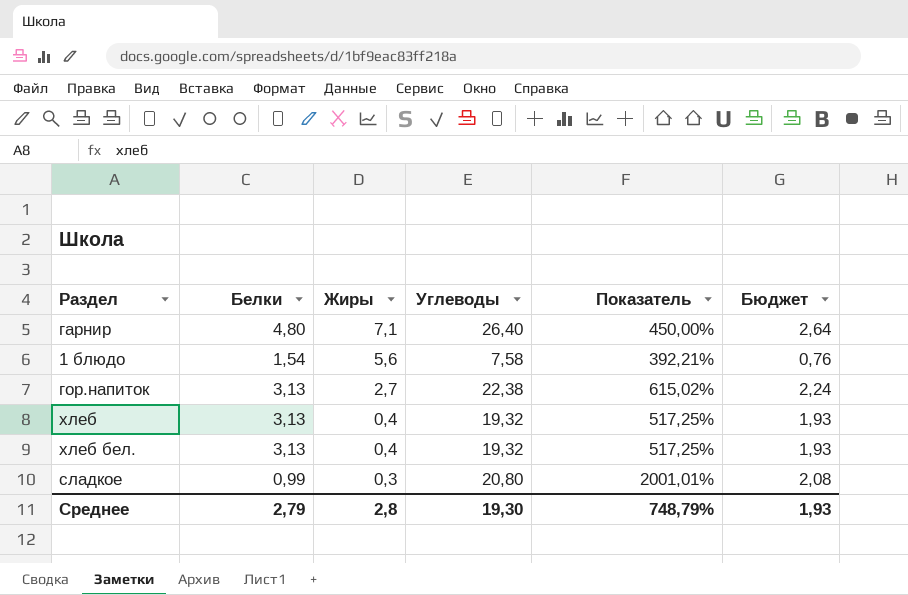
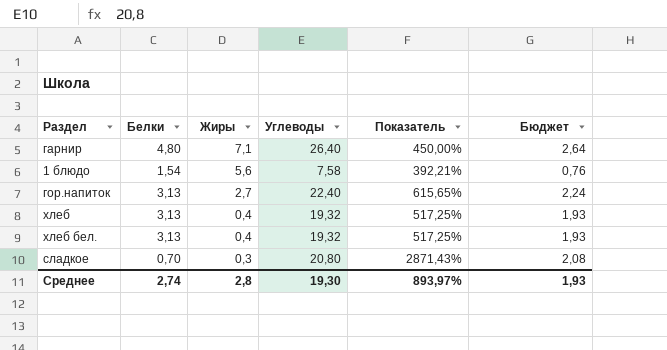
гор.напиток | Углеводы: 22,38 -> 22,40
гор.напиток | Показатель: 615,02% -> 615,65%
сладкое | Белки: 0,99 -> 0,70
сладкое | Показатель: 2001,01% -> 2871,43%
Среднее | Белки: 2,79 -> 2,74
Среднее | Показатель: 748,79% -> 893,97%

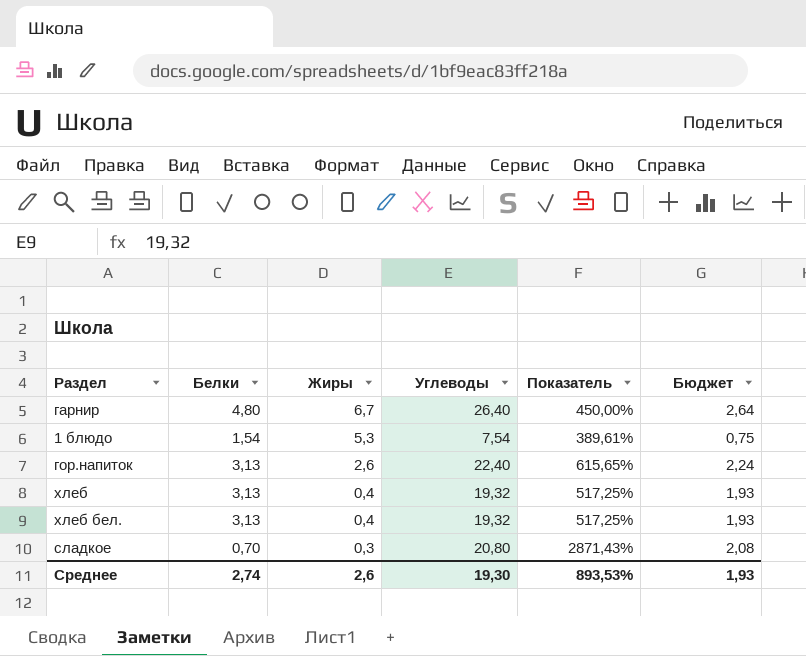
гарнир | Жиры: 7,1 -> 6,7
1 блюдо | Жиры: 5,6 -> 5,3
1 блюдо | Углеводы: 7,58 -> 7,54
1 блюдо | Показатель: 392,21% -> 389,61%
1 блюдо | Бюджет: 0,76 -> 0,75
гор.напиток | Жиры: 2,7 -> 2,6
Среднее | Жиры: 2,8 -> 2,6
Среднее | Показатель: 893,97% -> 893,53%

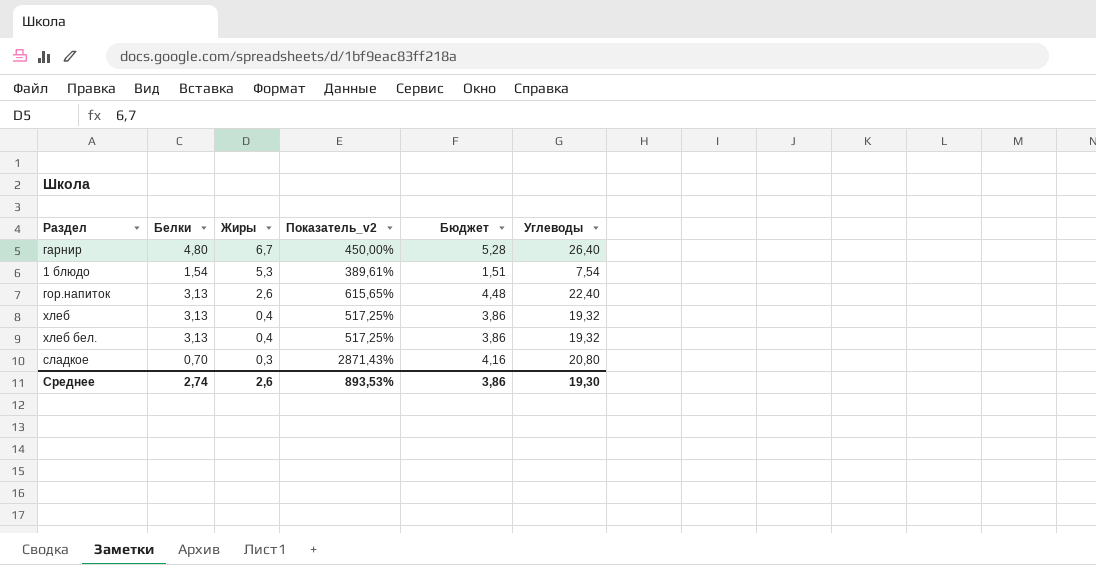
column name: Показатель -> Показатель_v2
column Бюджет | formula: [Углеводы] * 0,1 -> [Углеводы] * 0,2
column Углеводы | position: 4 -> 6
Среднее | Бюджет: 1,93 -> 3,86

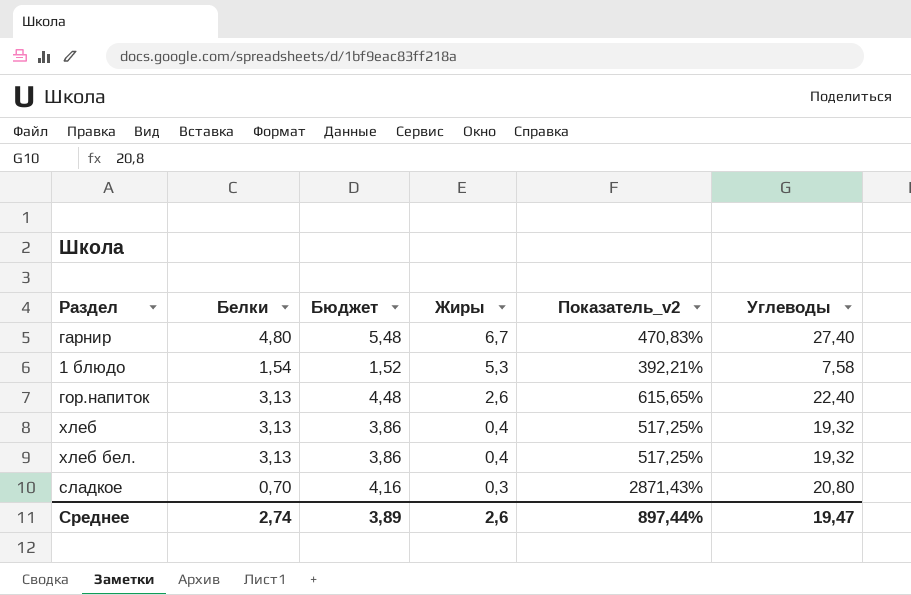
column Бюджет | position: 5 -> 3
гарнир | Бюджет: 5,28 -> 5,48
гарнир | Показатель_v2: 450,00% -> 470,83%
гарнир | Углеводы: 26,40 -> 27,40
1 блюдо | Бюджет: 1,51 -> 1,52
1 блюдо | Показатель_v2: 389,61% -> 392,21%
1 блюдо | Углеводы: 7,54 -> 7,58
Среднее | Бюджет: 3,86 -> 3,89
Среднее | Показатель_v2: 893,53% -> 897,44%
Среднее | Углеводы: 19,30 -> 19,47

